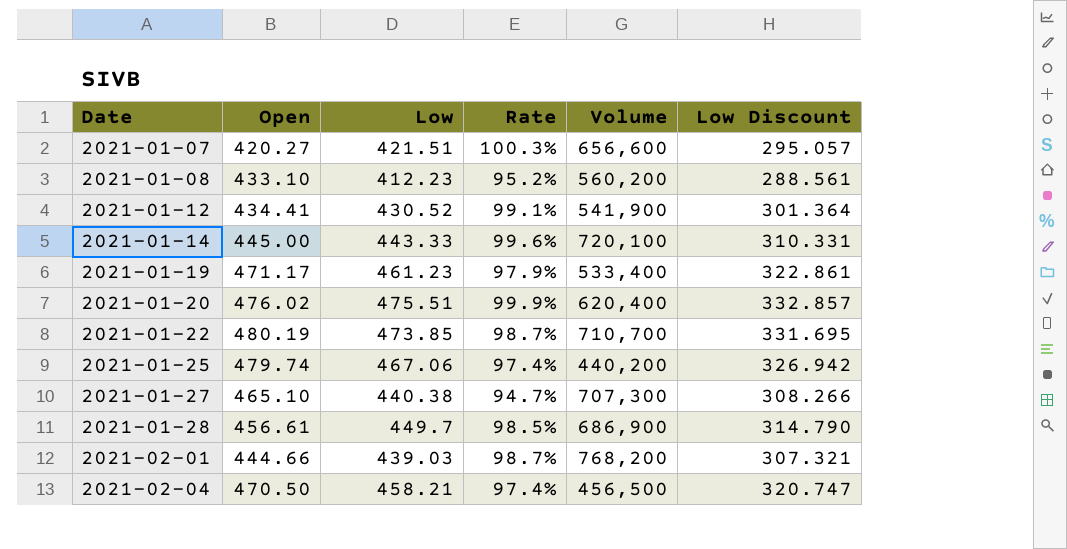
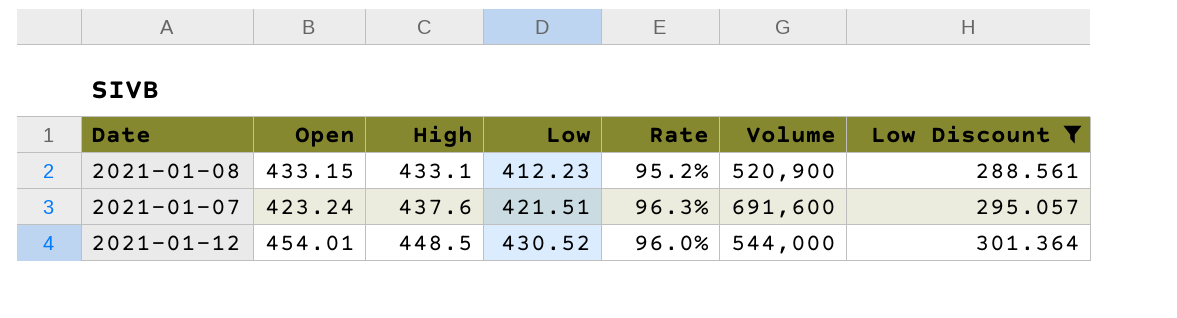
filter: none -> Low Discount <= 301.364
row order: Date ascending -> High ascending
column High | position: none -> 3
column Rate | formula: [Low] / [Open] -> [Low] / [High]
2021-01-08 | Open: 433.10 -> 433.15
2021-01-08 | Volume: 560,200 -> 520,900
2021-01-07 | Open: 420.27 -> 423.24
2021-01-07 | Volume: 656,600 -> 691,600
2021-01-12 | Open: 434.41 -> 454.01
2021-01-12 | Volume: 541,900 -> 544,000

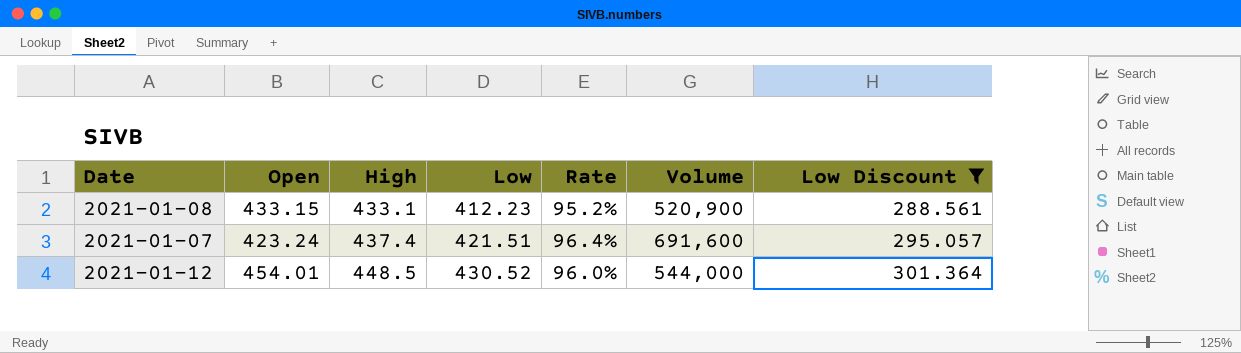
2021-01-07 | High: 437.6 -> 437.4
2021-01-07 | Rate: 96.3% -> 96.4%

